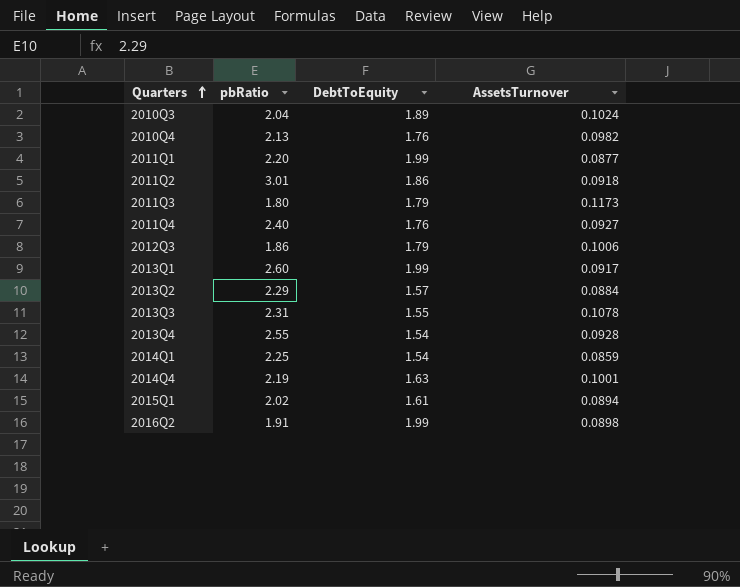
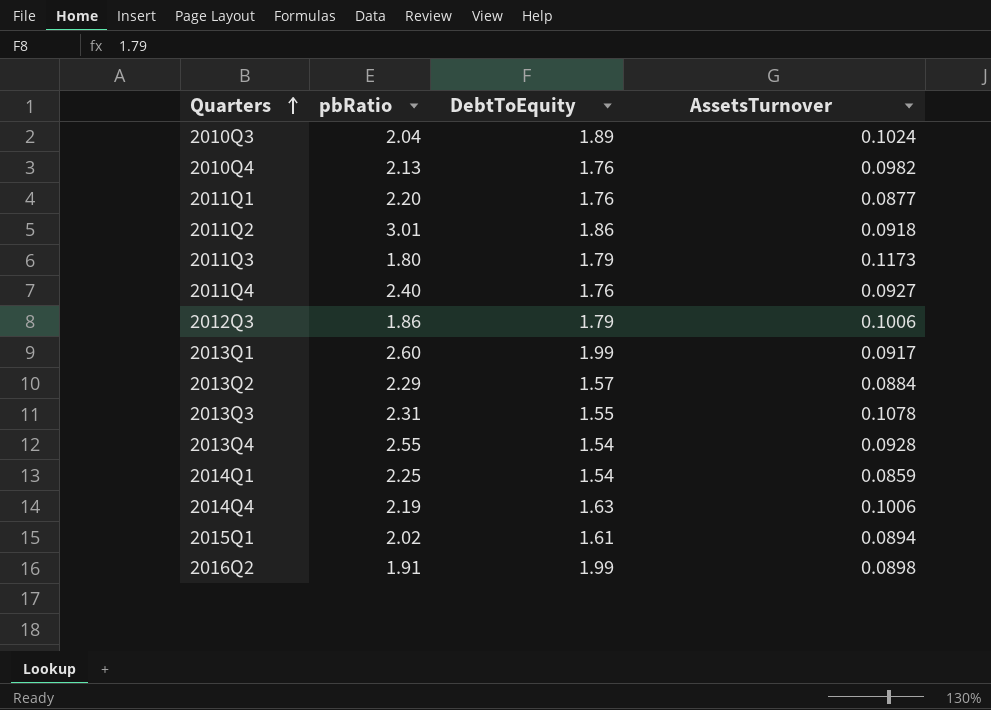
2011Q1 | DebtToEquity: 1.99 -> 1.76
2014Q4 | AssetsTurnover: 0.1001 -> 0.1006

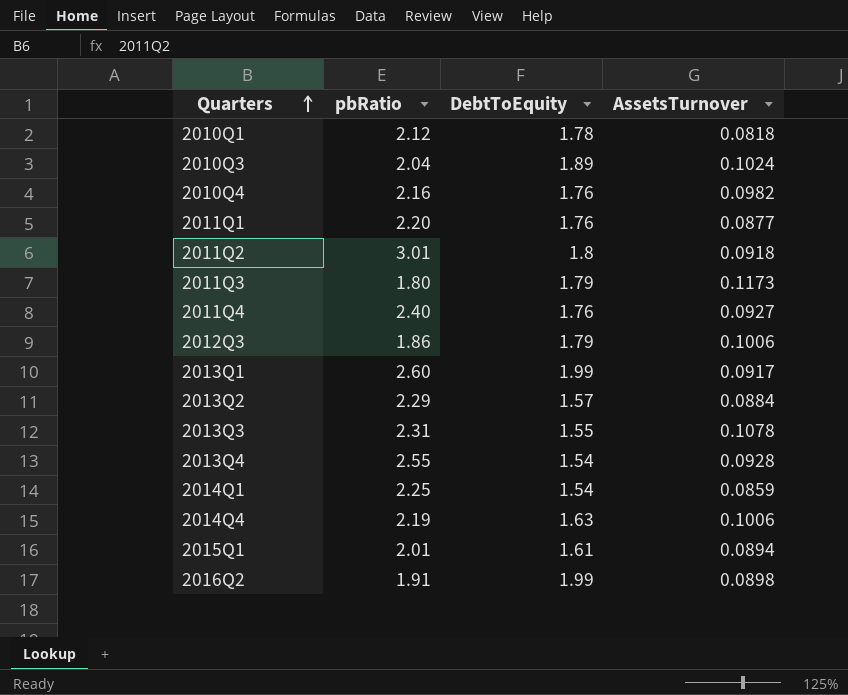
row 2010Q1: none -> 2.12 | 1.78 | 0.0818
2010Q4 | pbRatio: 2.13 -> 2.16
2011Q2 | DebtToEquity: 1.86 -> 1.8
2015Q1 | pbRatio: 2.02 -> 2.01

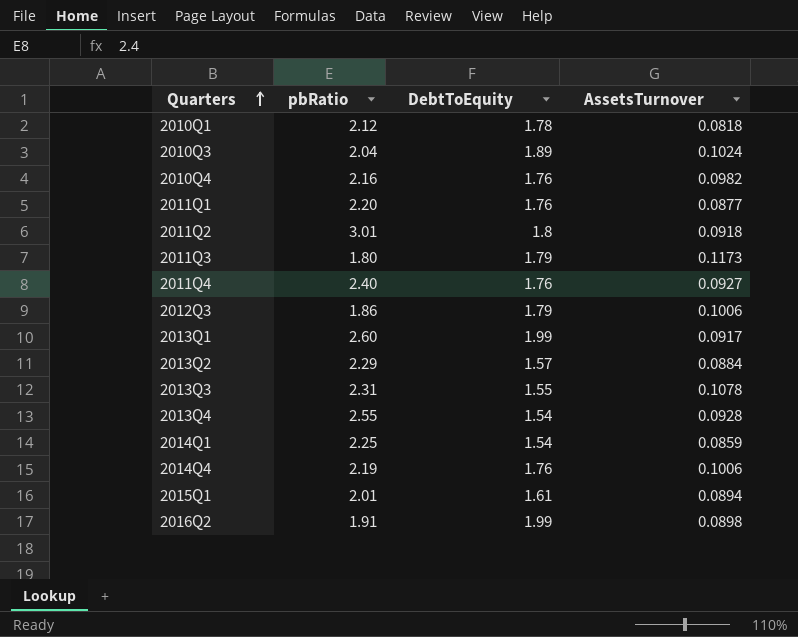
2014Q4 | DebtToEquity: 1.63 -> 1.76

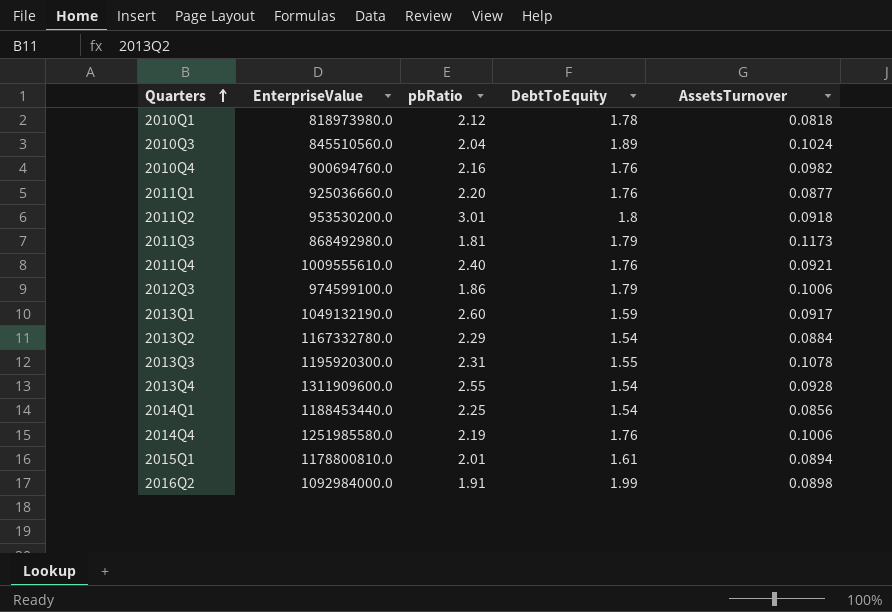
column EnterpriseValue | position: none -> 2
2011Q3 | pbRatio: 1.80 -> 1.81
2011Q4 | AssetsTurnover: 0.0927 -> 0.0921
2013Q1 | DebtToEquity: 1.99 -> 1.59
2013Q2 | DebtToEquity: 1.57 -> 1.54
2014Q1 | AssetsTurnover: 0.0859 -> 0.0856

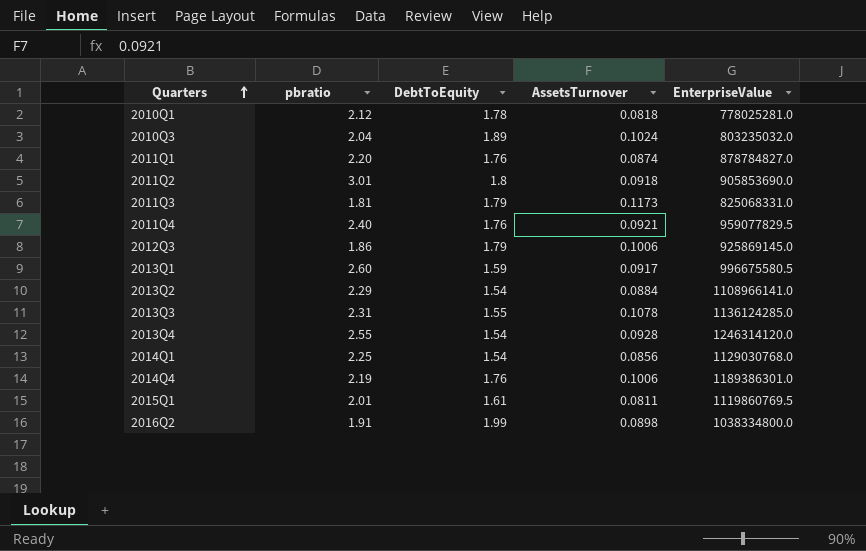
column name: pbRatio -> pbratio
column EnterpriseValue | position: 2 -> 5
row 2010Q4: 900694760.0 | 2.16 | 1.76 | 0.0982 -> none
2010Q1 | EnterpriseValue: 818973980.0 -> 778025281.0
2010Q3 | EnterpriseValue: 845510560.0 -> 803235032.0
2011Q1 | AssetsTurnover: 0.0877 -> 0.0874
2011Q1 | EnterpriseValue: 925036660.0 -> 878784827.0
2011Q2 | EnterpriseValue: 953530200.0 -> 905853690.0
2011Q3 | EnterpriseValue: 868492980.0 -> 825068331.0
2011Q4 | EnterpriseValue: 1009555610.0 -> 959077829.5
2012Q3 | EnterpriseValue: 974599100.0 -> 925869145.0
2013Q1 | EnterpriseValue: 1049132190.0 -> 996675580.5
2013Q2 | EnterpriseValue: 1167332780.0 -> 1108966141.0
2013Q3 | EnterpriseValue: 1195920300.0 -> 1136124285.0
2013Q4 | EnterpriseValue: 1311909600.0 -> 1246314120.0
2014Q1 | EnterpriseValue: 1188453440.0 -> 1129030768.0
2014Q4 | EnterpriseValue: 1251985580.0 -> 1189386301.0
2015Q1 | AssetsTurnover: 0.0894 -> 0.0811
2015Q1 | EnterpriseValue: 1178800810.0 -> 1119860769.5
2016Q2 | EnterpriseValue: 1092984000.0 -> 1038334800.0

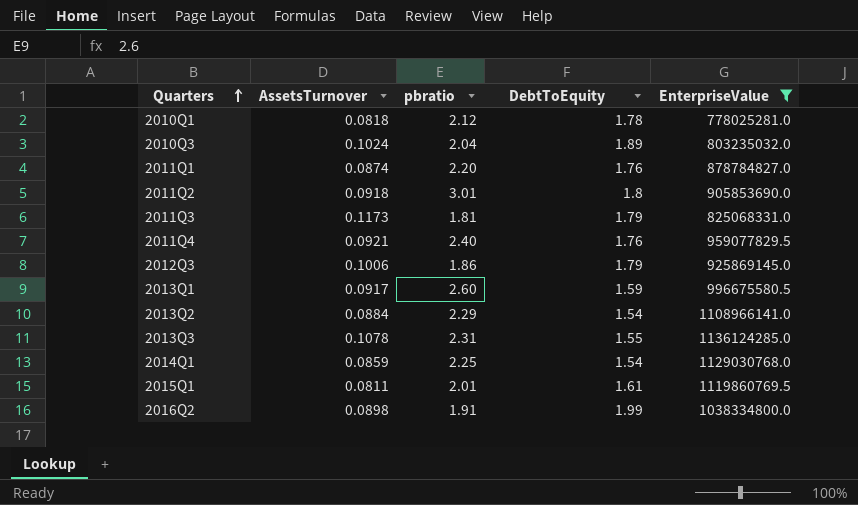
filter: none -> EnterpriseValue <= 1136124285.0
column AssetsTurnover | position: 4 -> 2
2014Q1 | AssetsTurnover: 0.0856 -> 0.0859

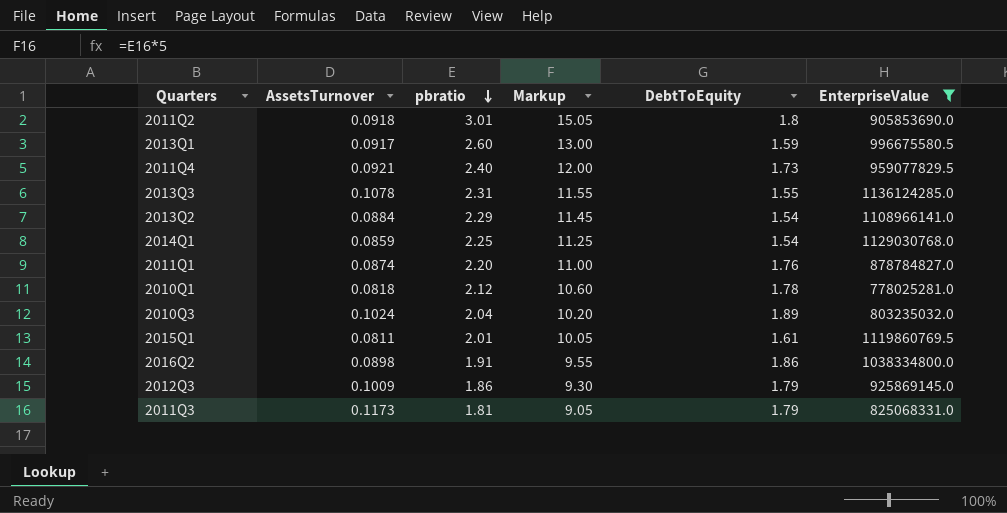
row order: Quarters ascending -> pbratio descending
column Markup | formula: none -> [pbratio] * 5
2011Q4 | DebtToEquity: 1.76 -> 1.73
2016Q2 | DebtToEquity: 1.99 -> 1.86
2012Q3 | AssetsTurnover: 0.1006 -> 0.1009

